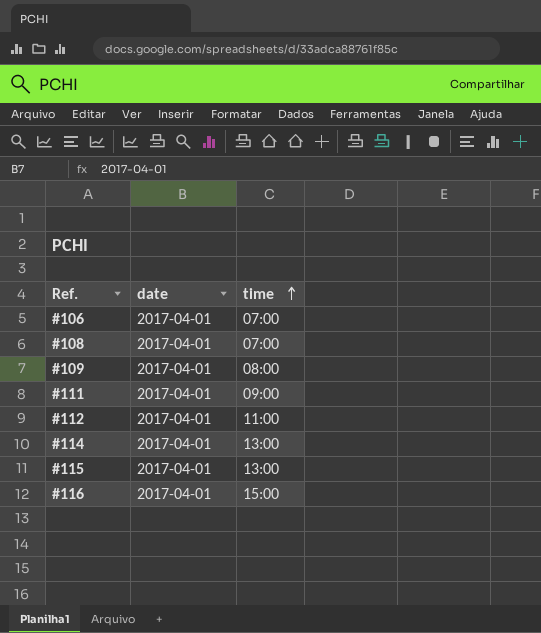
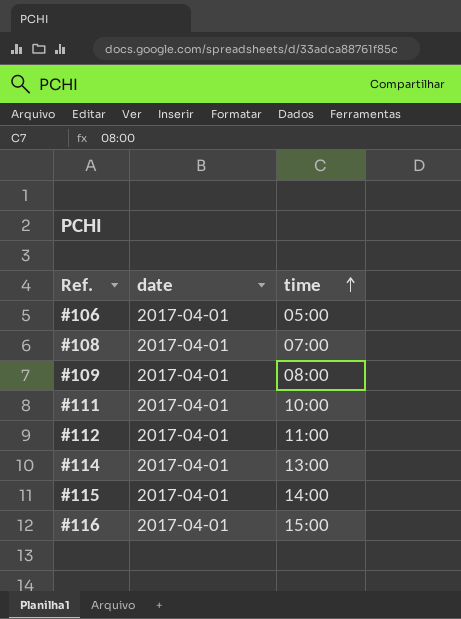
#106 | time: 07:00 -> 05:00
#111 | time: 09:00 -> 10:00
#115 | time: 13:00 -> 14:00

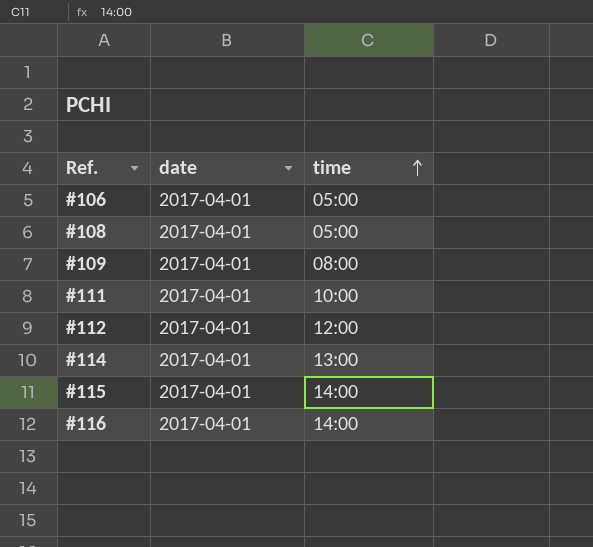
#108 | time: 07:00 -> 05:00
#112 | time: 11:00 -> 12:00
#116 | time: 15:00 -> 14:00

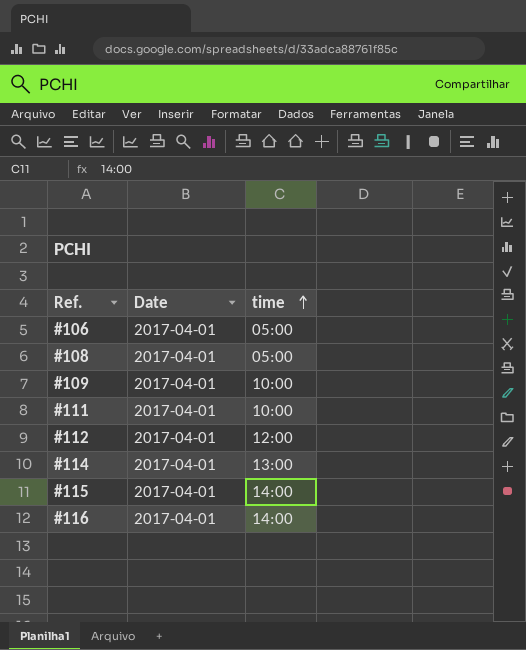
column name: date -> Date
#109 | time: 08:00 -> 10:00

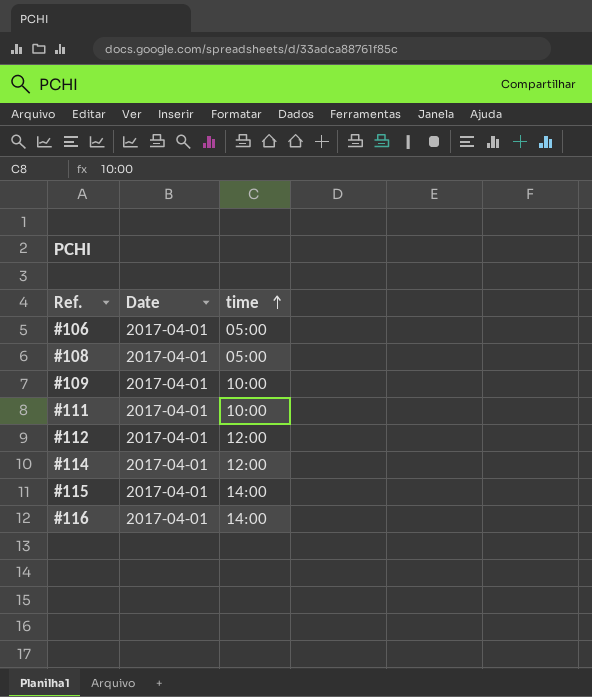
#114 | time: 13:00 -> 12:00

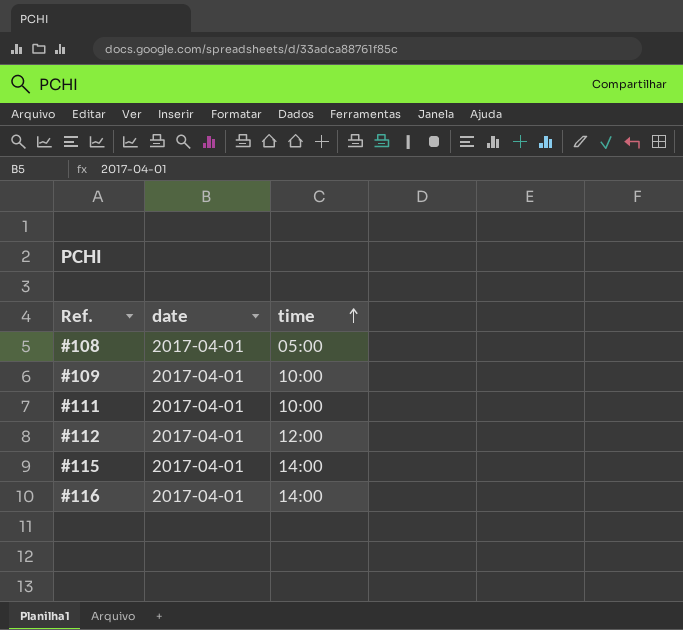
column name: Date -> date
row #106: 2017-04-01 | 05:00 -> none
row #114: 2017-04-01 | 12:00 -> none

